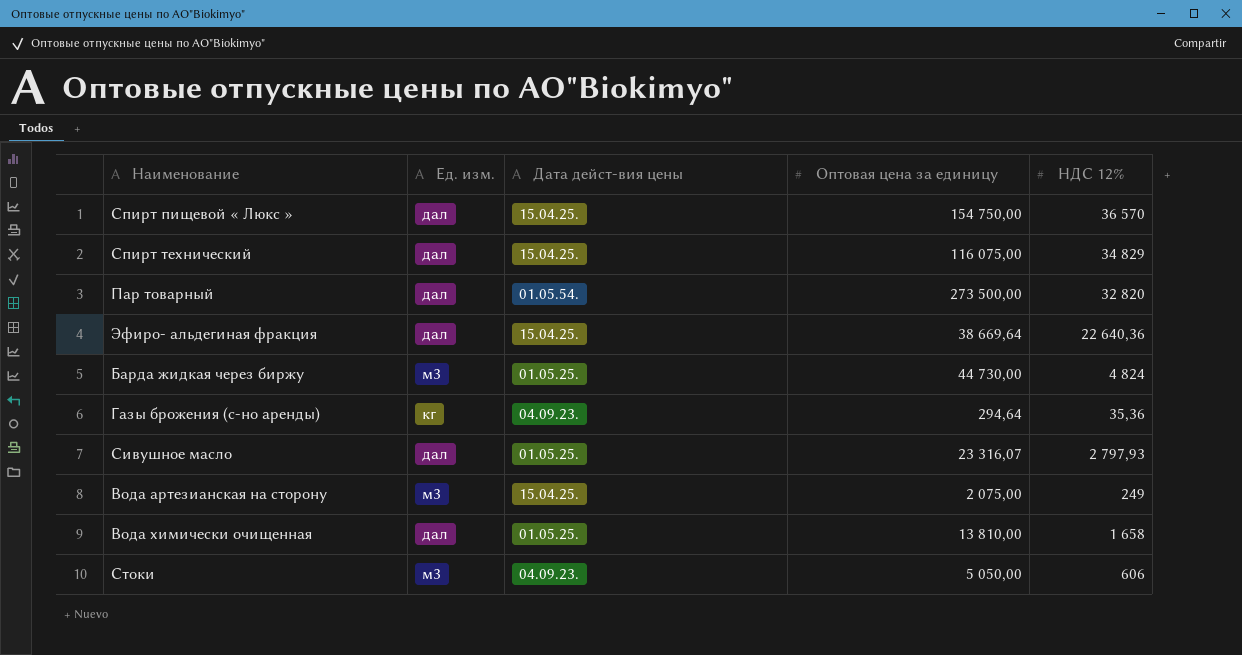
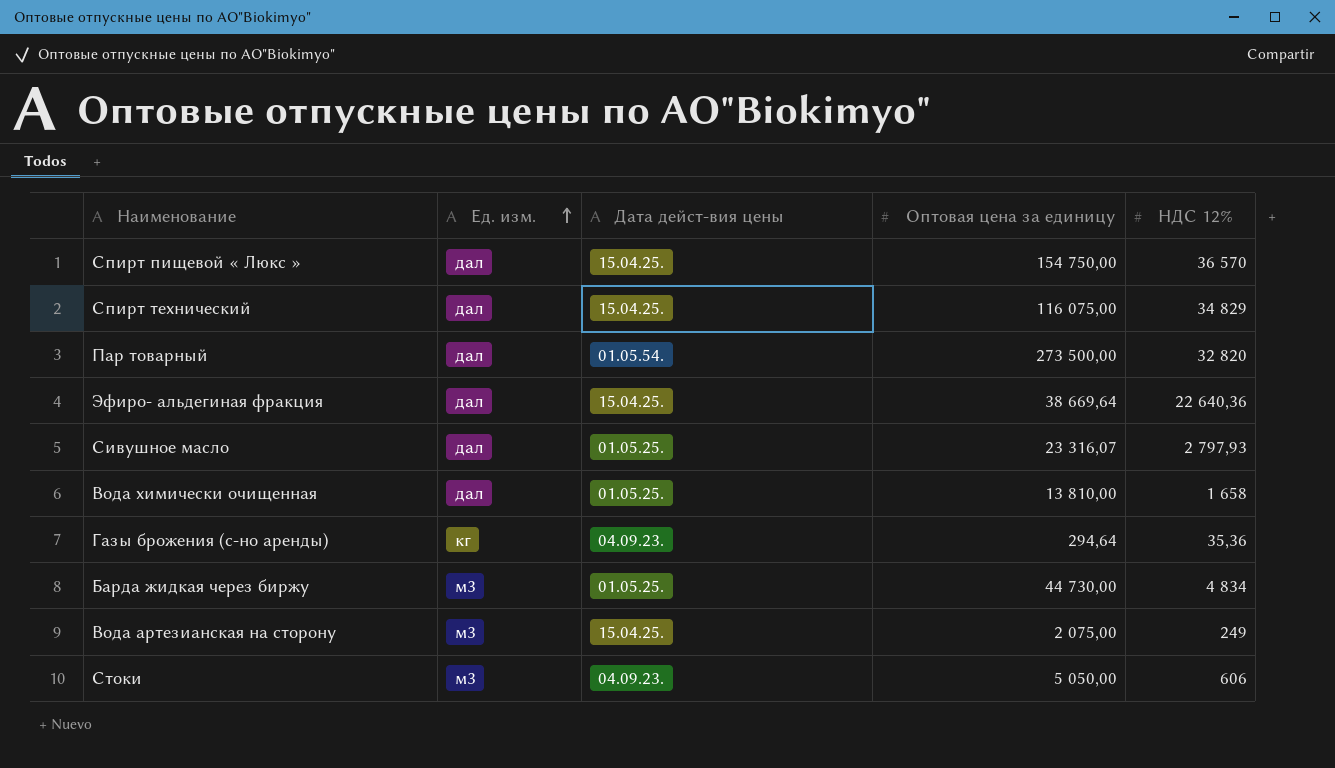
row order: none -> Ед. изм. ascending
Барда жидкая через биржу | НДС 12%: 4 824 -> 4 834

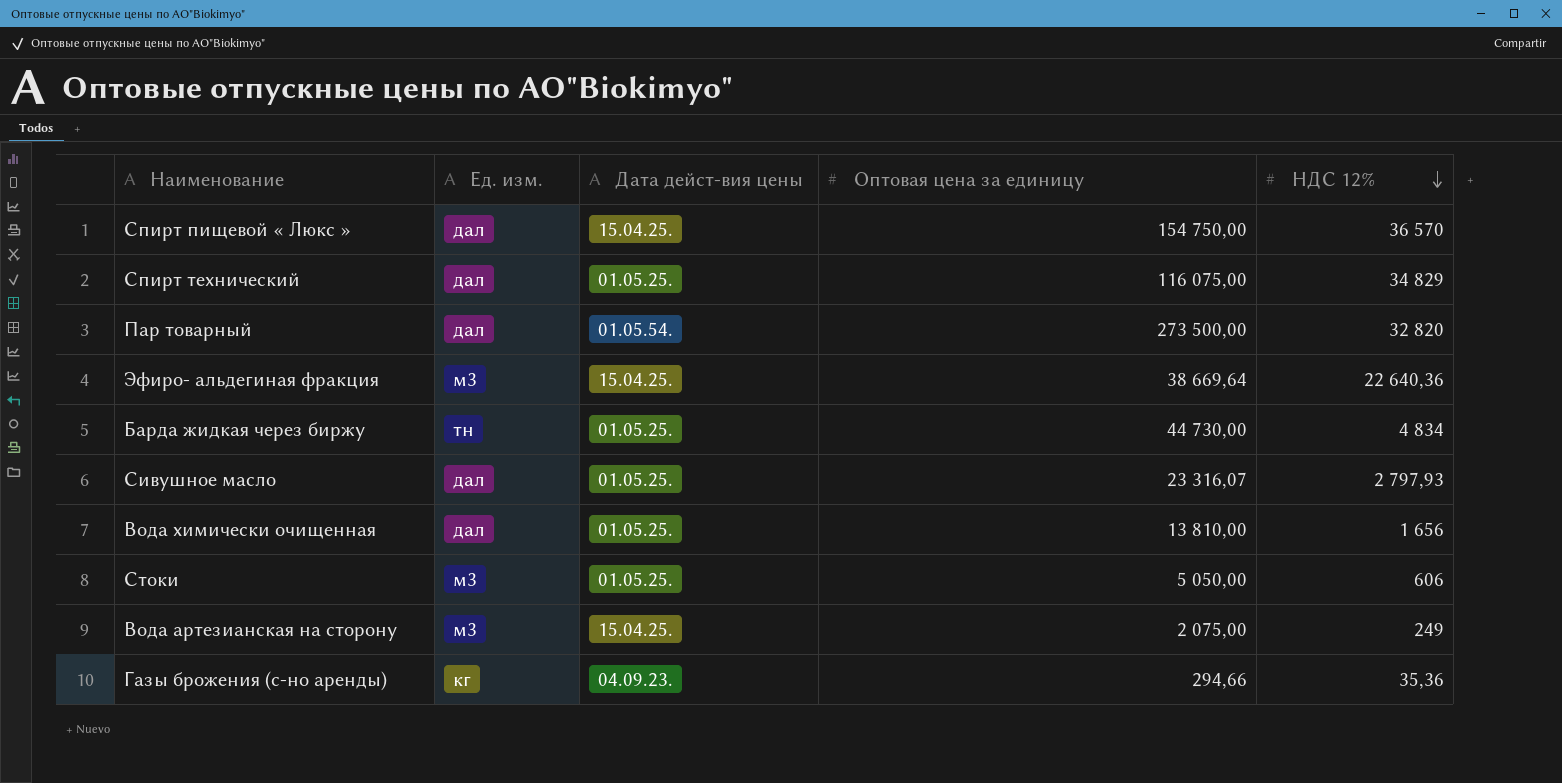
row order: Ед. изм. ascending -> НДС 12% descending
Спирт технический | Дата дейст-вия цены: 15.04.25. -> 01.05.25.
Эфиро- альдегиная фракция | Ед. изм.: дал -> м3
Барда жидкая через биржу | Ед. изм.: м3 -> тн
Вода химически очищенная | НДС 12%: 1 658 -> 1 656
Стоки | Дата дейст-вия цены: 04.09.23. -> 01.05.25.
Газы брожения (с-но аренды) | Оптовая цена за единицу: 294,64 -> 294,66

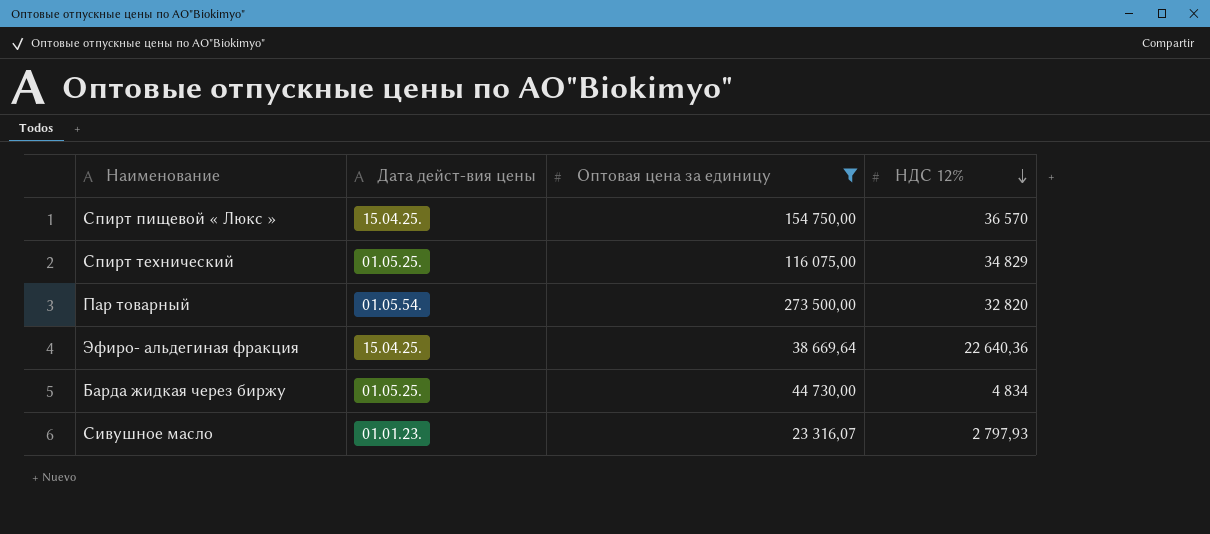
filter: none -> Оптовая цена за единицу >= 23 316,07
column Ед. изм. | position: 2 -> none
Сивушное масло | Дата дейст-вия цены: 01.05.25. -> 01.01.23.

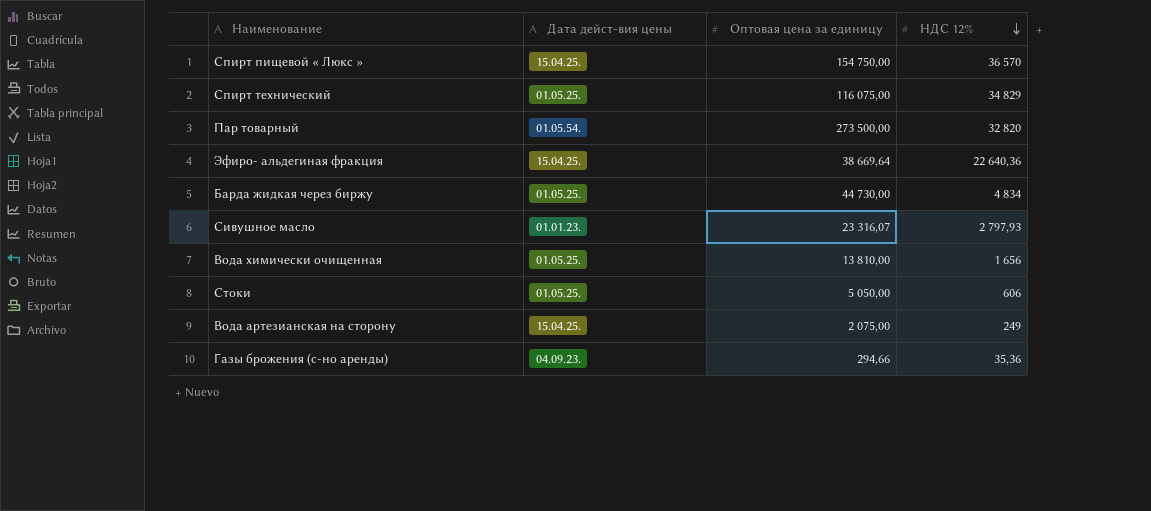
filter: Оптовая цена за единицу >= 23 316,07 -> none

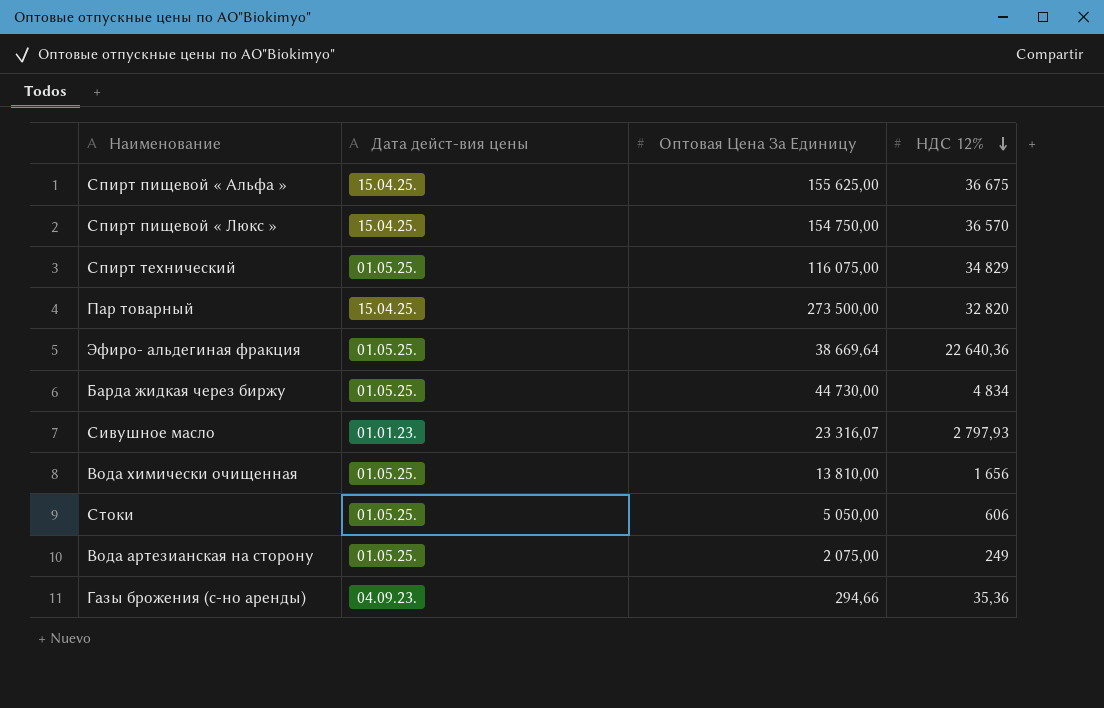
column name: Оптовая цена за единицу -> Оптовая Цена За Единицу
row Спирт пищевой « Альфа »: none -> 15.04.25. | 155 625,00 | 36 675
Пар товарный | Дата дейст-вия цены: 01.05.54. -> 15.04.25.
Эфиро- альдегиная фракция | Дата дейст-вия цены: 15.04.25. -> 01.05.25.
Вода артезианская на сторону | Дата дейст-вия цены: 15.04.25. -> 01.05.25.

